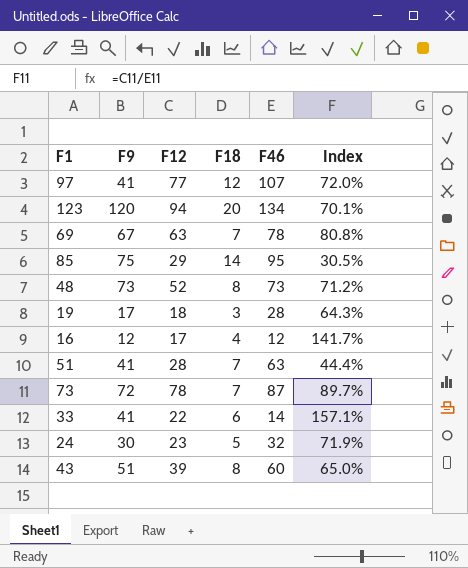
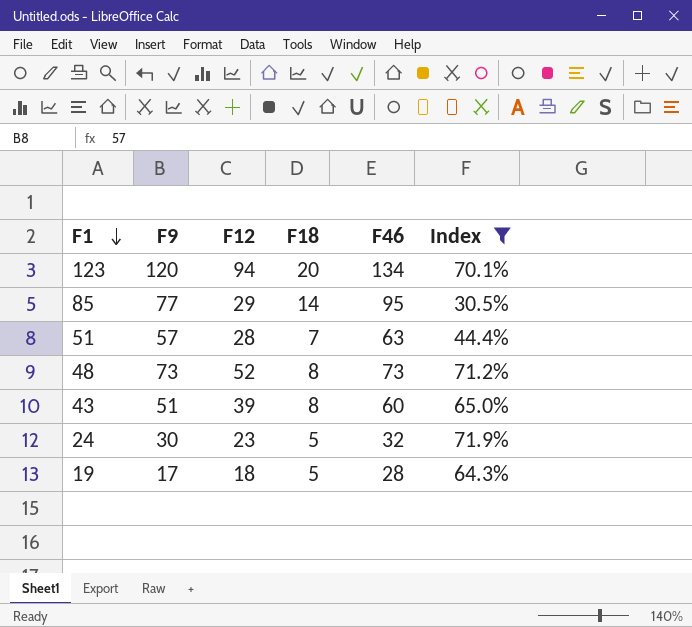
filter: none -> Index <= 71.9%
row order: none -> F1 descending
85 | F9: 75 -> 77
51 | F9: 41 -> 57
19 | F18: 3 -> 5

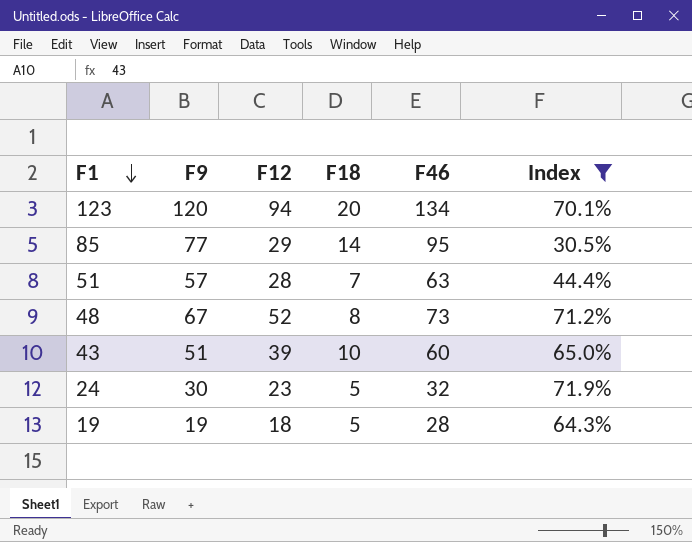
48 | F9: 73 -> 67
43 | F18: 8 -> 10
19 | F9: 17 -> 19

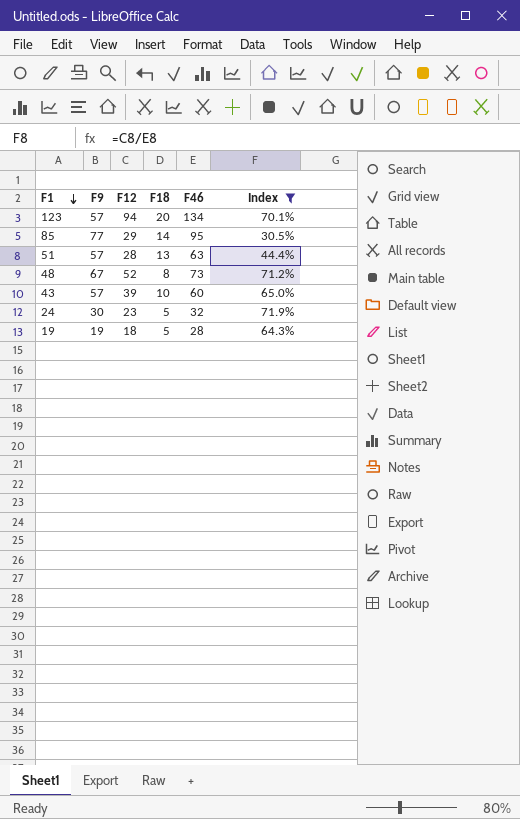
123 | F9: 120 -> 57
51 | F18: 7 -> 13
43 | F9: 51 -> 57

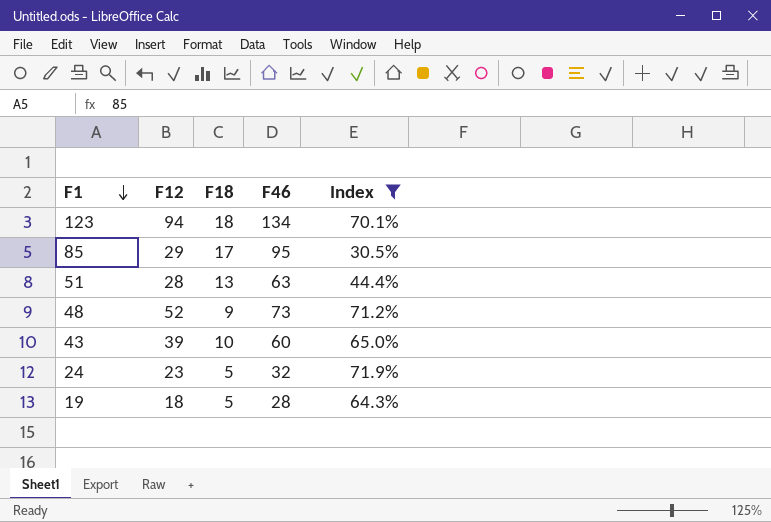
column F9 | position: 2 -> none
123 | F18: 20 -> 18
85 | F18: 14 -> 17
48 | F18: 8 -> 9

